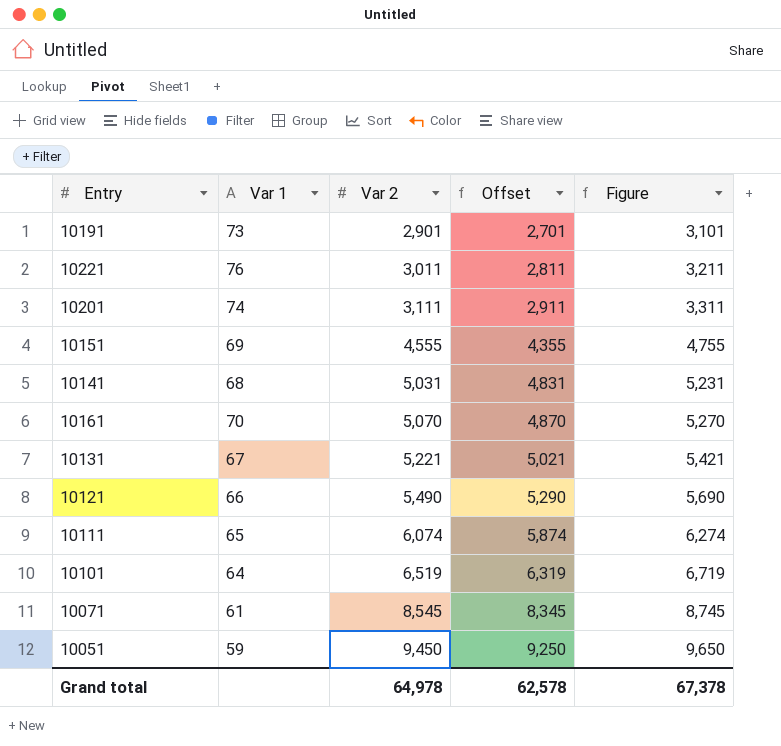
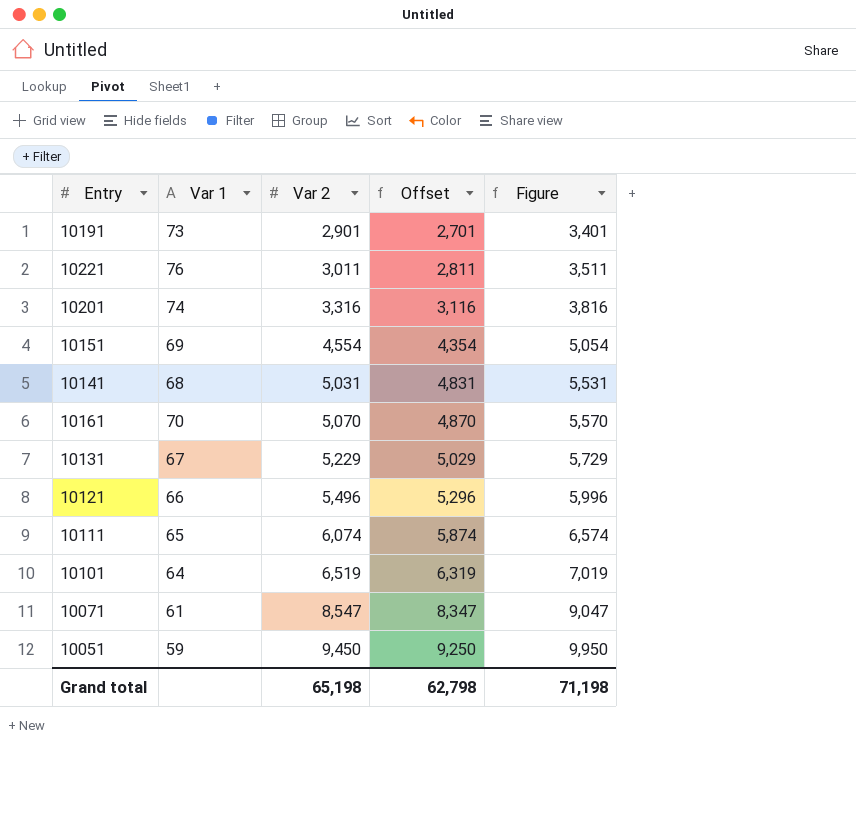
column Figure | formula: [Var 2] + 200 -> [Var 2] + 500
10201 | Var 2: 3,111 -> 3,316
10201 | Offset: 2,911 -> 3,116
10151 | Var 2: 4,555 -> 4,554
10151 | Offset: 4,355 -> 4,354
10131 | Var 2: 5,221 -> 5,229
10131 | Offset: 5,021 -> 5,029
10121 | Var 2: 5,490 -> 5,496
10121 | Offset: 5,290 -> 5,296
10071 | Var 2: 8,545 -> 8,547
10071 | Offset: 8,345 -> 8,347
Grand total | Var 2: 64,978 -> 65,198
Grand total | Offset: 62,578 -> 62,798
Grand total | Figure: 67,378 -> 71,198

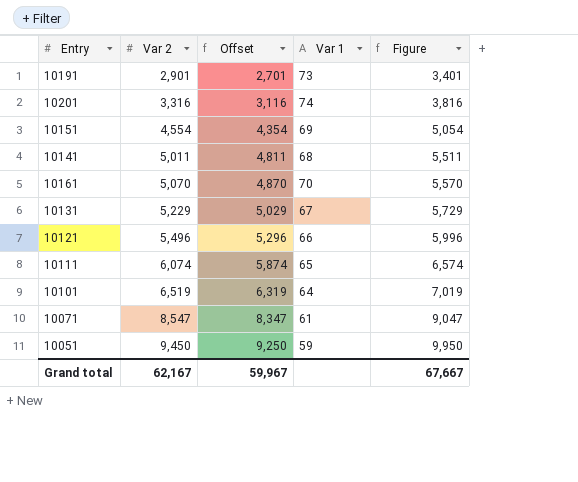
column Var 1 | position: 2 -> 4
row 10221: 76 | 3,011 | 2,811 | 3,511 -> none
10141 | Var 2: 5,031 -> 5,011
10141 | Offset: 4,831 -> 4,811
10141 | Figure: 5,531 -> 5,511
Grand total | Var 2: 65,198 -> 62,167
Grand total | Offset: 62,798 -> 59,967
Grand total | Figure: 71,198 -> 67,667

